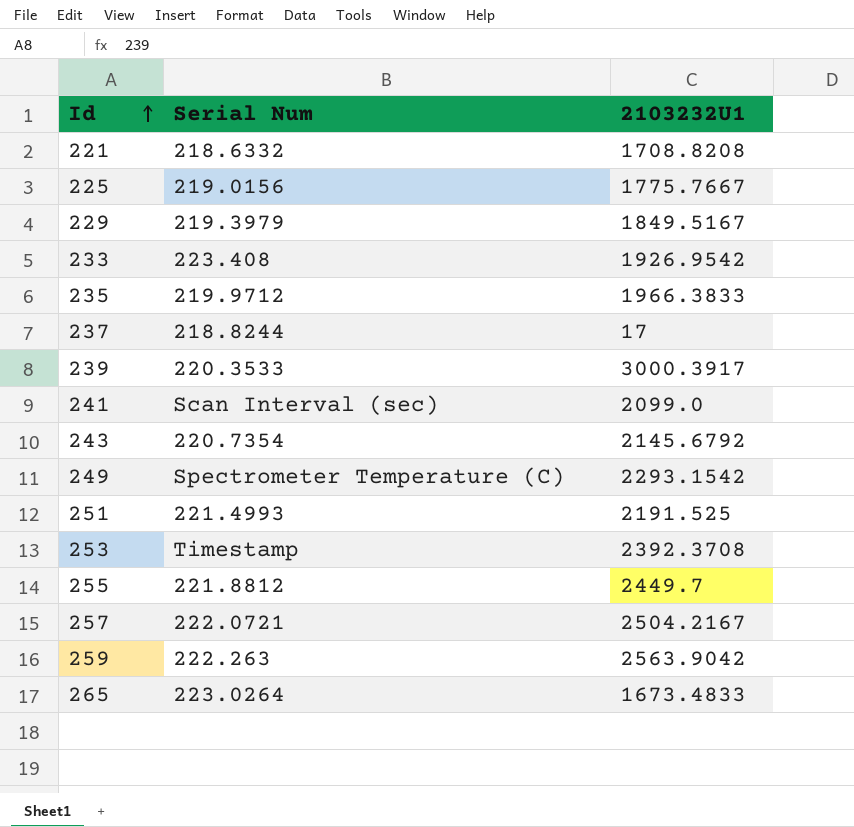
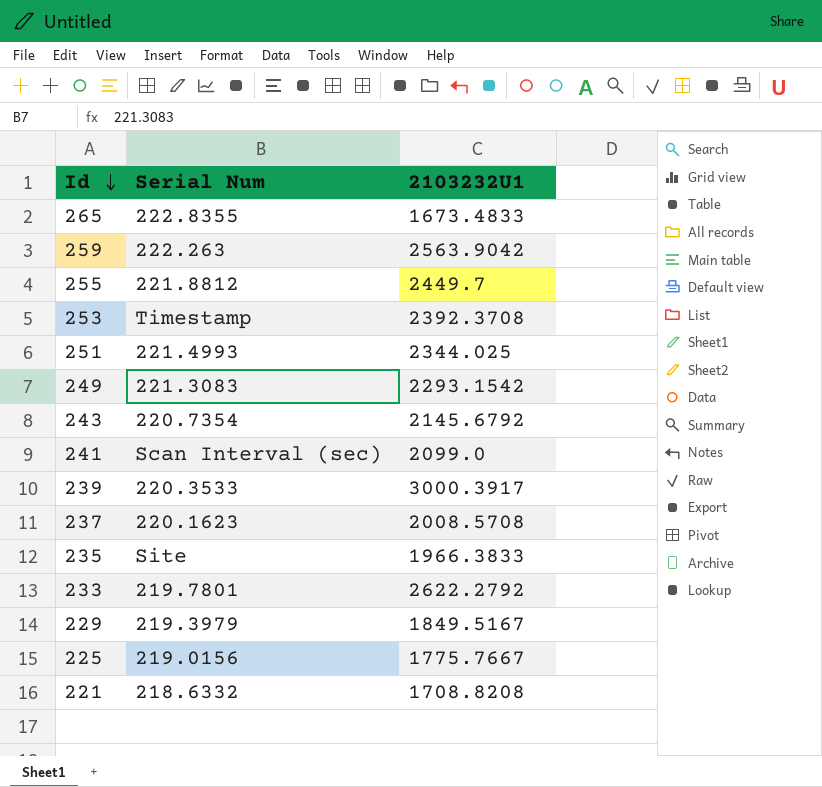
row order: Id ascending -> Id descending
row 257: 222.0721 | 2504.2167 -> none
265 | Serial Num: 223.0264 -> 222.8355
251 | 2103232U1: 2191.525 -> 2344.025
249 | Serial Num: Spectrometer Temperature (C) -> 221.3083
237 | Serial Num: 218.8244 -> 220.1623
237 | 2103232U1: 17 -> 2008.5708
235 | Serial Num: 219.9712 -> Site
233 | Serial Num: 223.408 -> 219.7801
233 | 2103232U1: 1926.9542 -> 2622.2792

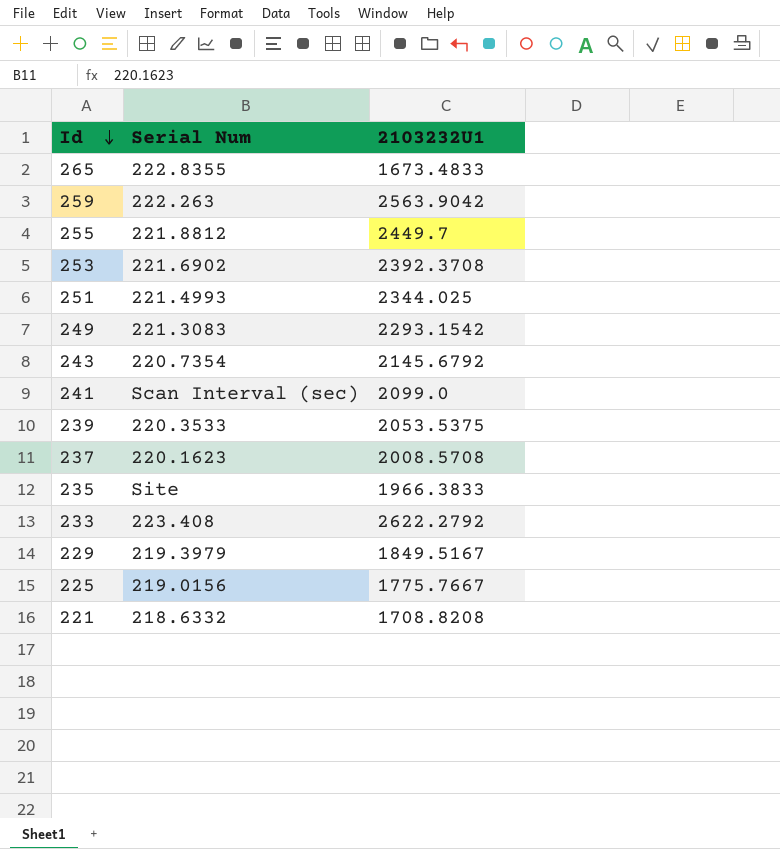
253 | Serial Num: Timestamp -> 221.6902
239 | 2103232U1: 3000.3917 -> 2053.5375
233 | Serial Num: 219.7801 -> 223.408

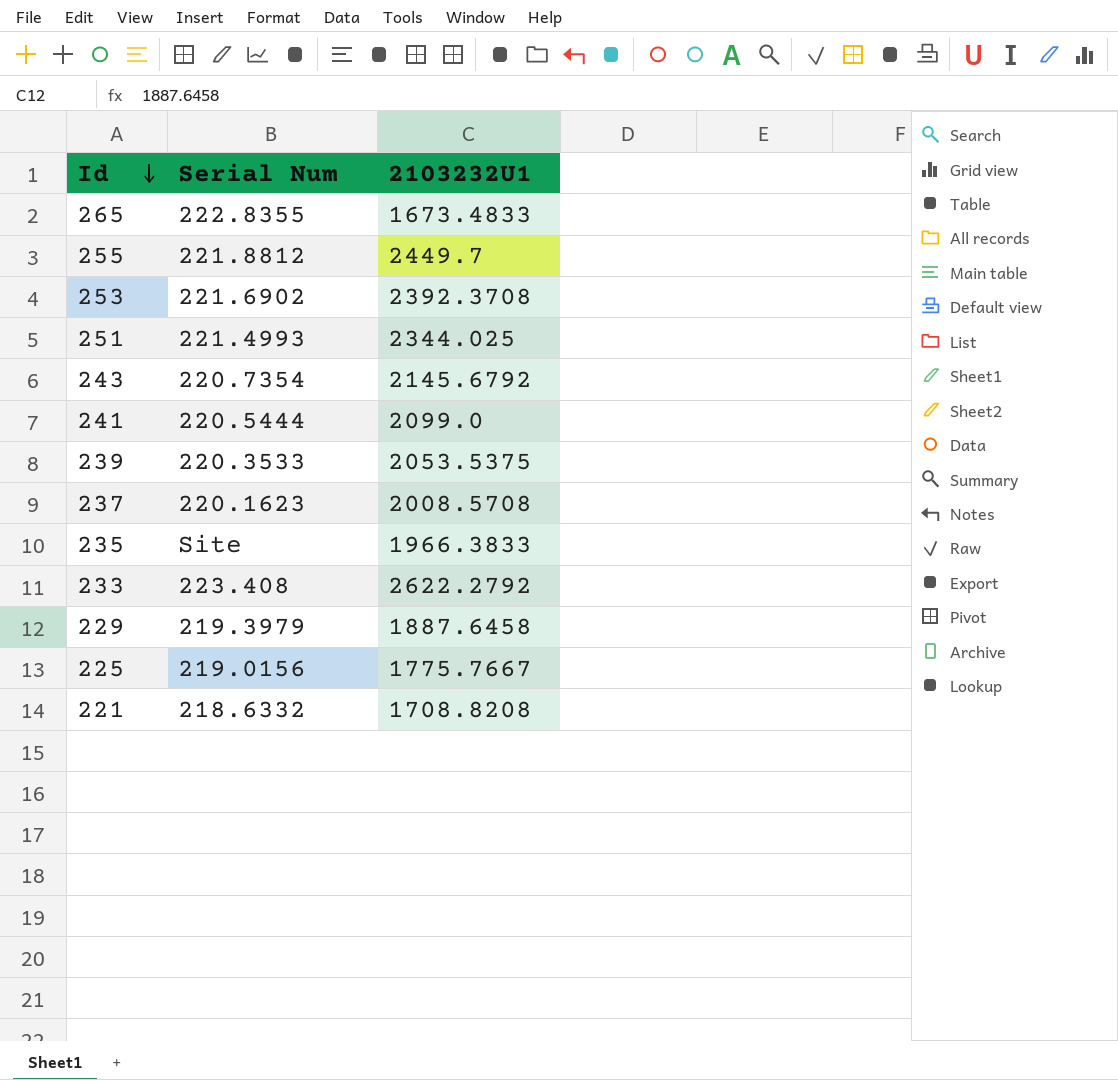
row 259: 222.263 | 2563.9042 -> none
row 249: 221.3083 | 2293.1542 -> none
241 | Serial Num: Scan Interval (sec) -> 220.5444
229 | 2103232U1: 1849.5167 -> 1887.6458

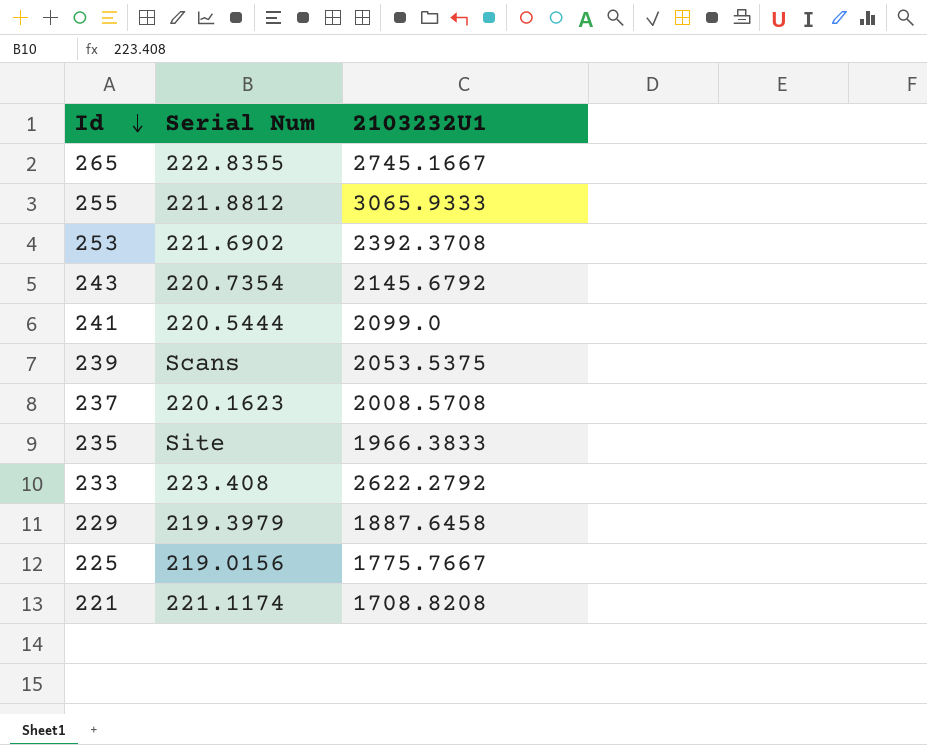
row 251: 221.4993 | 2344.025 -> none
265 | 2103232U1: 1673.4833 -> 2745.1667
255 | 2103232U1: 2449.7 -> 3065.9333
239 | Serial Num: 220.3533 -> Scans
221 | Serial Num: 218.6332 -> 221.1174

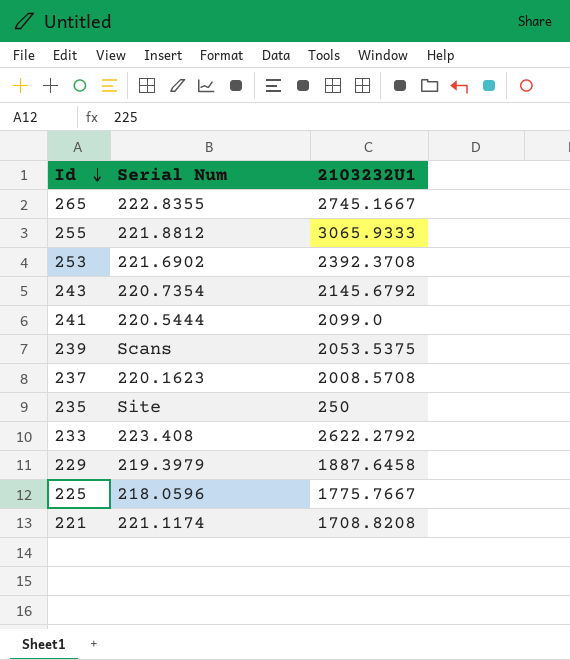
235 | 2103232U1: 1966.3833 -> 250
225 | Serial Num: 219.0156 -> 218.0596

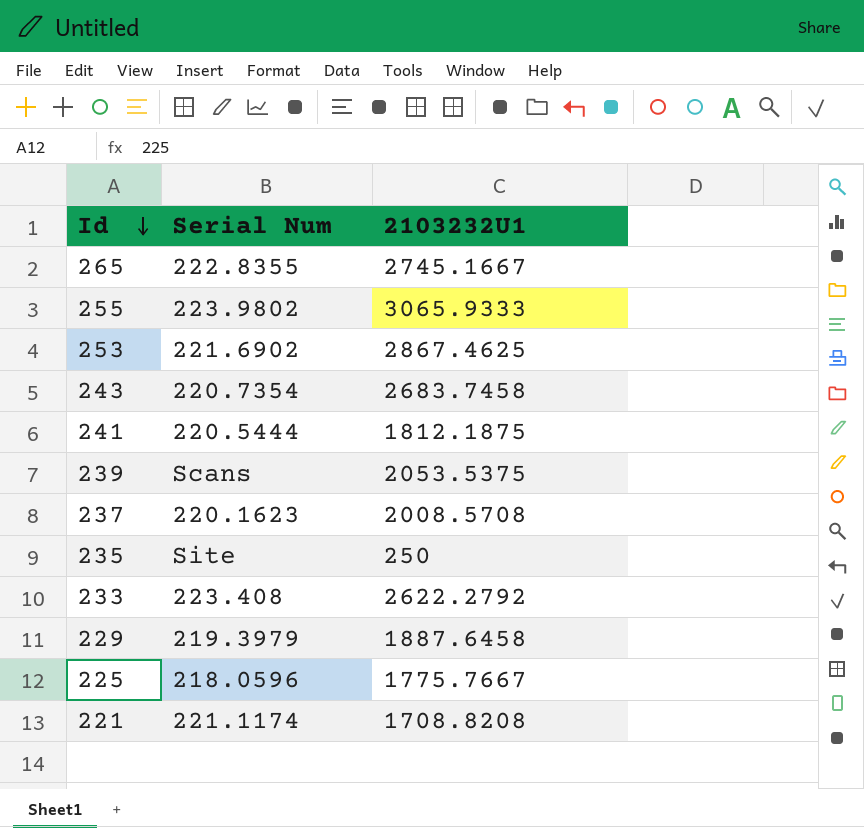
255 | Serial Num: 221.8812 -> 223.9802
253 | 2103232U1: 2392.3708 -> 2867.4625
243 | 2103232U1: 2145.6792 -> 2683.7458
241 | 2103232U1: 2099.0 -> 1812.1875

